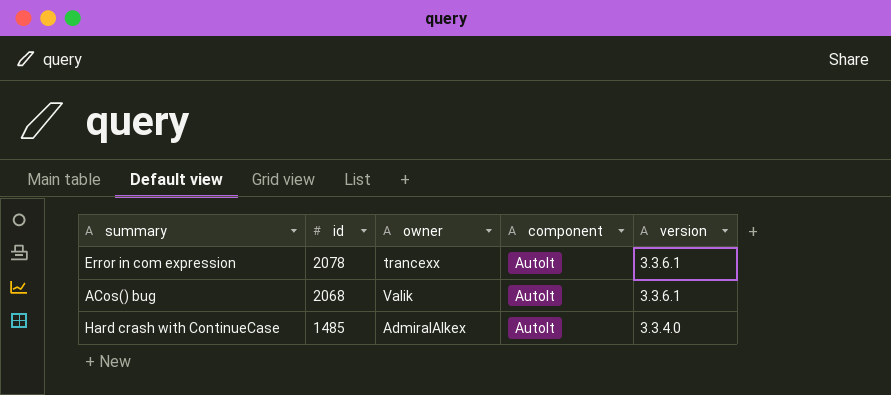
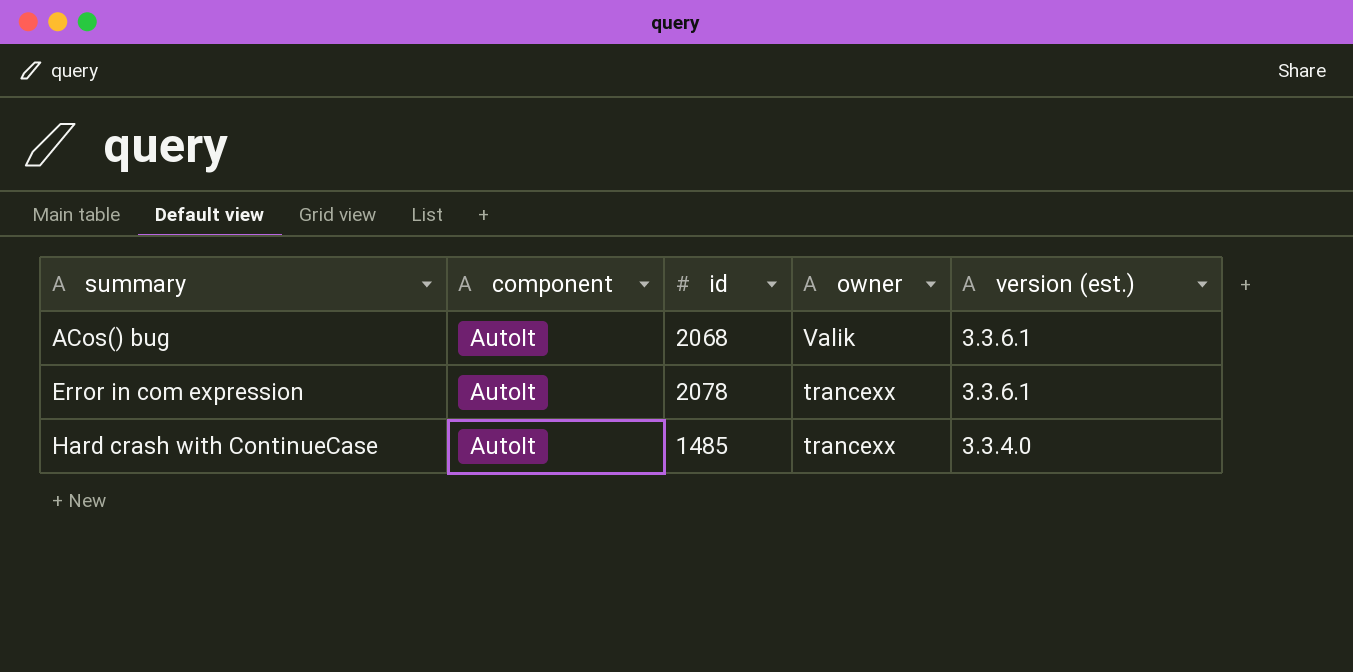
row order: id descending -> summary ascending
column component | position: 4 -> 2
column name: version -> version (est.)
Hard crash with ContinueCase | owner: AdmiralAlkex -> trancexx

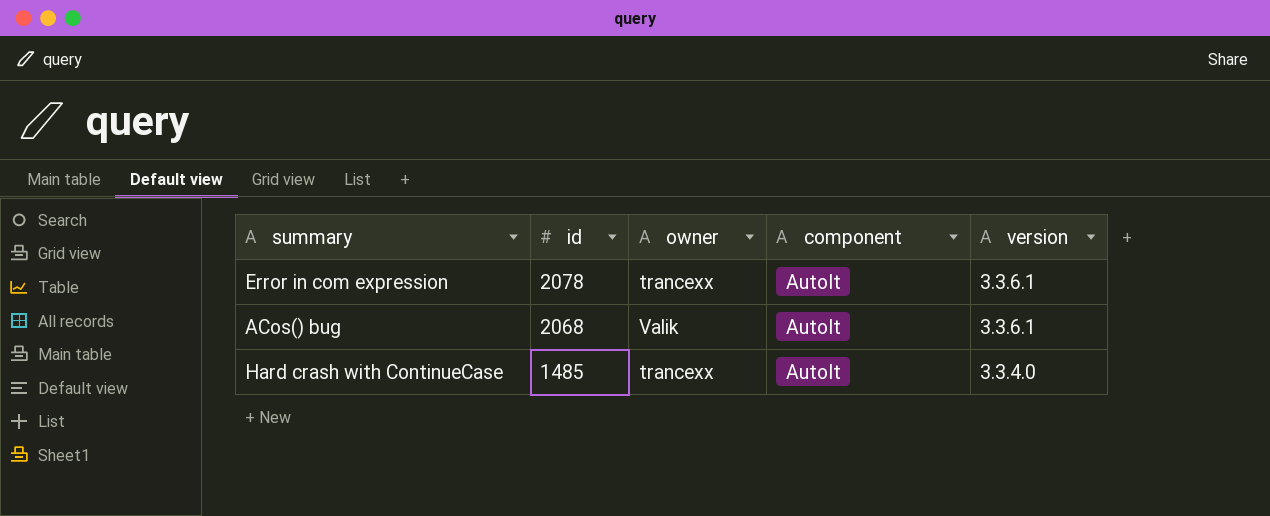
row order: summary ascending -> id descending
column component | position: 2 -> 4
column name: version (est.) -> version

